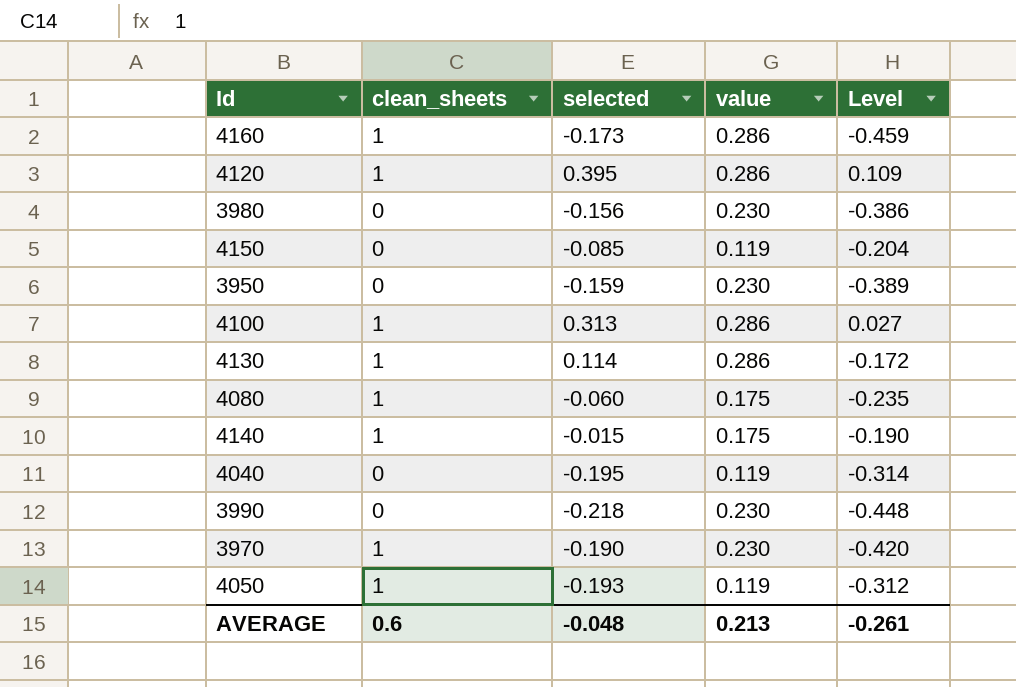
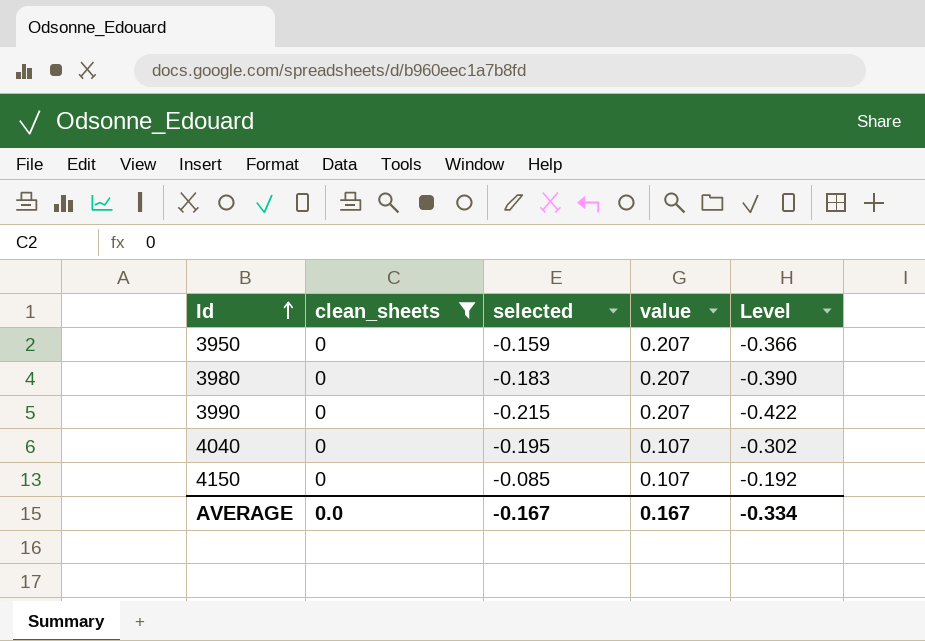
filter: none -> clean_sheets = 0
row order: none -> Id ascending
3950 | value: 0.230 -> 0.207
3950 | Level: -0.389 -> -0.366
3980 | selected: -0.156 -> -0.183
3980 | value: 0.230 -> 0.207
3980 | Level: -0.386 -> -0.390
3990 | selected: -0.218 -> -0.215
3990 | value: 0.230 -> 0.207
3990 | Level: -0.448 -> -0.422
4040 | value: 0.119 -> 0.107
4040 | Level: -0.314 -> -0.302
4150 | value: 0.119 -> 0.107
4150 | Level: -0.204 -> -0.192
AVERAGE | clean_sheets: 0.6 -> 0.0
AVERAGE | selected: -0.048 -> -0.167
AVERAGE | value: 0.213 -> 0.167
AVERAGE | Level: -0.261 -> -0.334

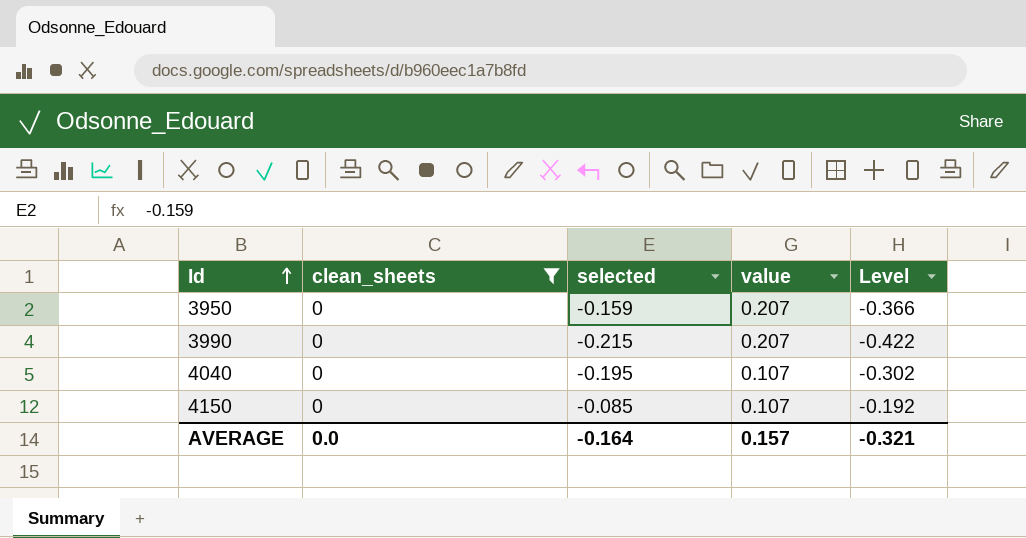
row 3980: 0 | -0.183 | 0.207 | -0.390 -> none
AVERAGE | selected: -0.167 -> -0.164
AVERAGE | value: 0.167 -> 0.157
AVERAGE | Level: -0.334 -> -0.321

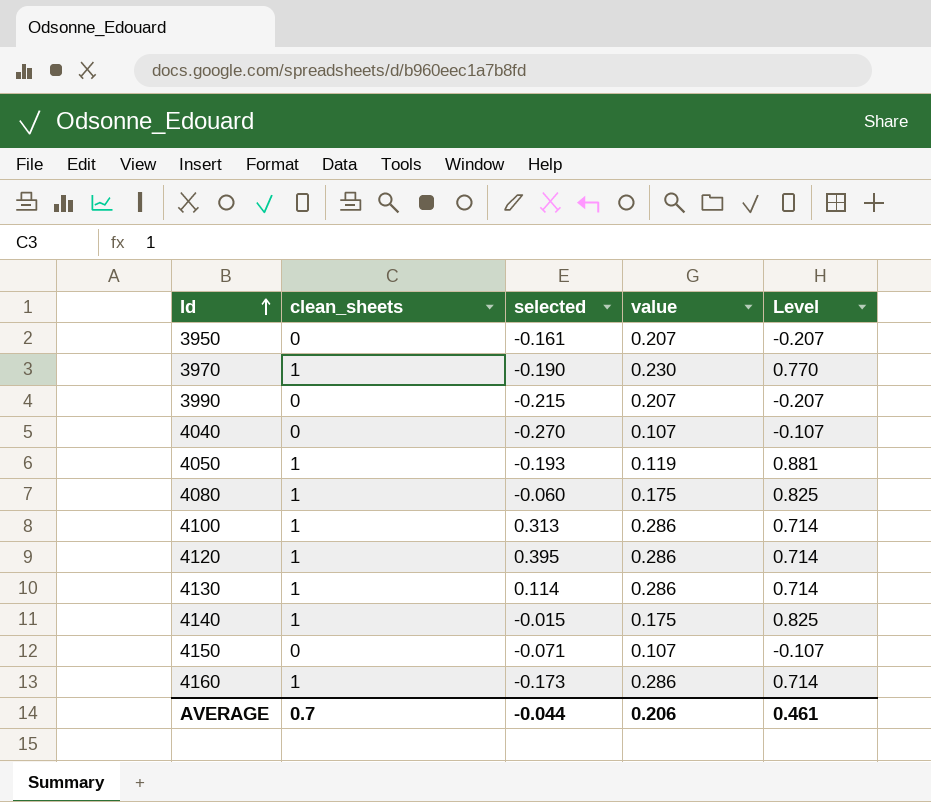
filter: clean_sheets = 0 -> none
column Level | formula: [selected] - [value] -> [clean_sheets] - [value]
3950 | selected: -0.159 -> -0.161
4040 | selected: -0.195 -> -0.270
4150 | selected: -0.085 -> -0.071
AVERAGE | clean_sheets: 0.0 -> 0.7
AVERAGE | selected: -0.164 -> -0.044
AVERAGE | value: 0.157 -> 0.206
AVERAGE | Level: -0.321 -> 0.461

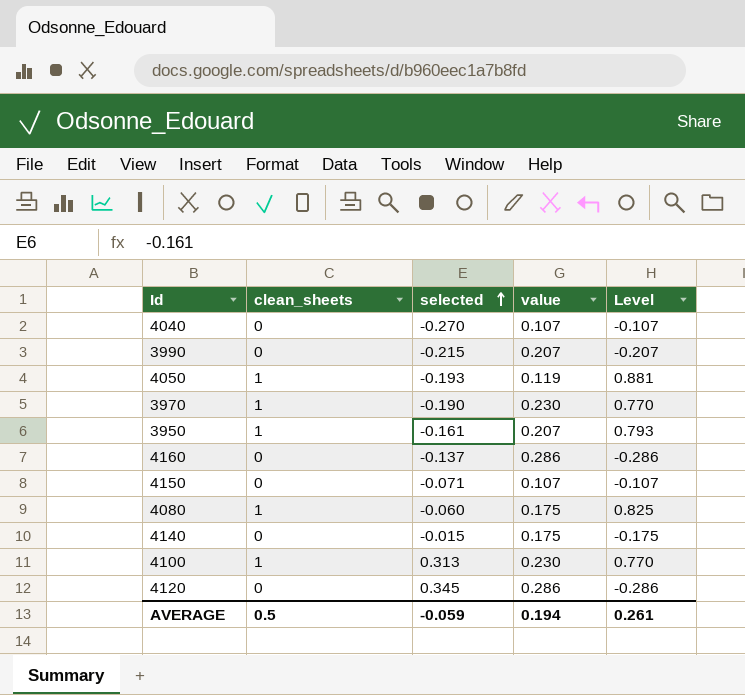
row order: Id ascending -> selected ascending
row 4130: 1 | 0.114 | 0.286 | 0.714 -> none
3950 | clean_sheets: 0 -> 1
3950 | Level: -0.207 -> 0.793
4160 | clean_sheets: 1 -> 0
4160 | selected: -0.173 -> -0.137
4160 | Level: 0.714 -> -0.286
4140 | clean_sheets: 1 -> 0
4140 | Level: 0.825 -> -0.175
4100 | value: 0.286 -> 0.230
4100 | Level: 0.714 -> 0.770
4120 | clean_sheets: 1 -> 0
4120 | selected: 0.395 -> 0.345
4120 | Level: 0.714 -> -0.286
AVERAGE | clean_sheets: 0.7 -> 0.5
AVERAGE | selected: -0.044 -> -0.059
AVERAGE | value: 0.206 -> 0.194
AVERAGE | Level: 0.461 -> 0.261

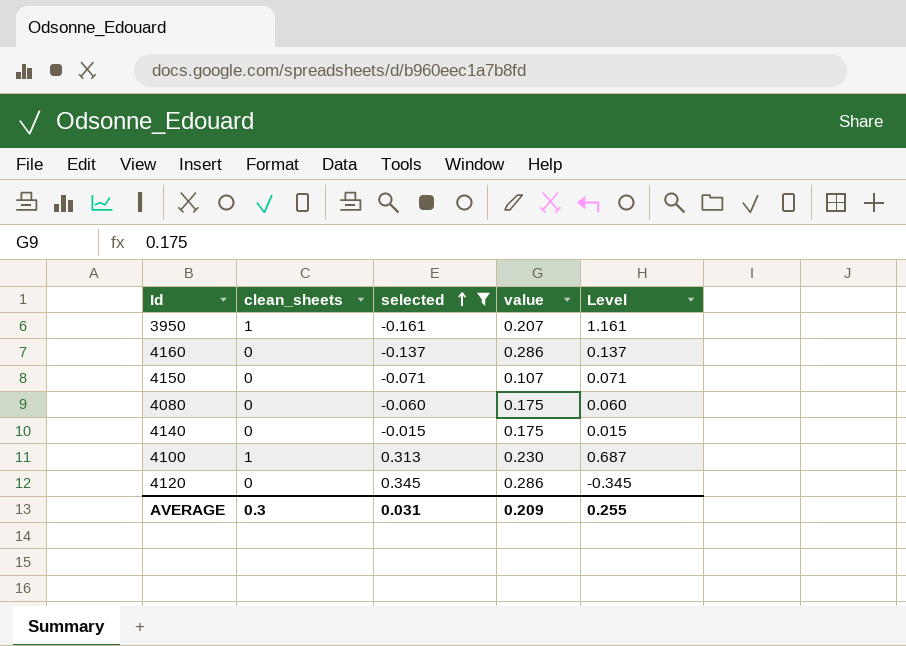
filter: none -> selected >= -0.161
column Level | formula: [clean_sheets] - [value] -> [clean_sheets] - [selected]
4080 | clean_sheets: 1 -> 0
AVERAGE | clean_sheets: 0.5 -> 0.3
AVERAGE | selected: -0.059 -> 0.031
AVERAGE | value: 0.194 -> 0.209
AVERAGE | Level: 0.261 -> 0.255

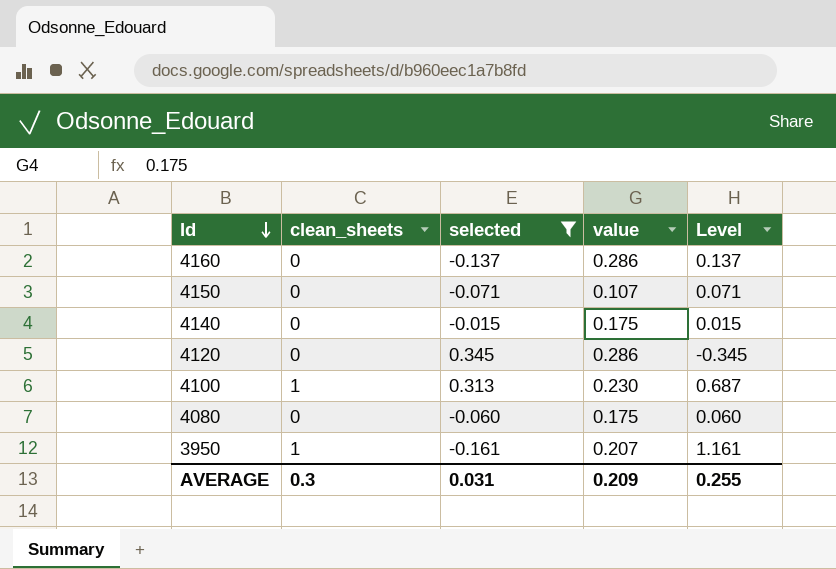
row order: selected ascending -> Id descending

